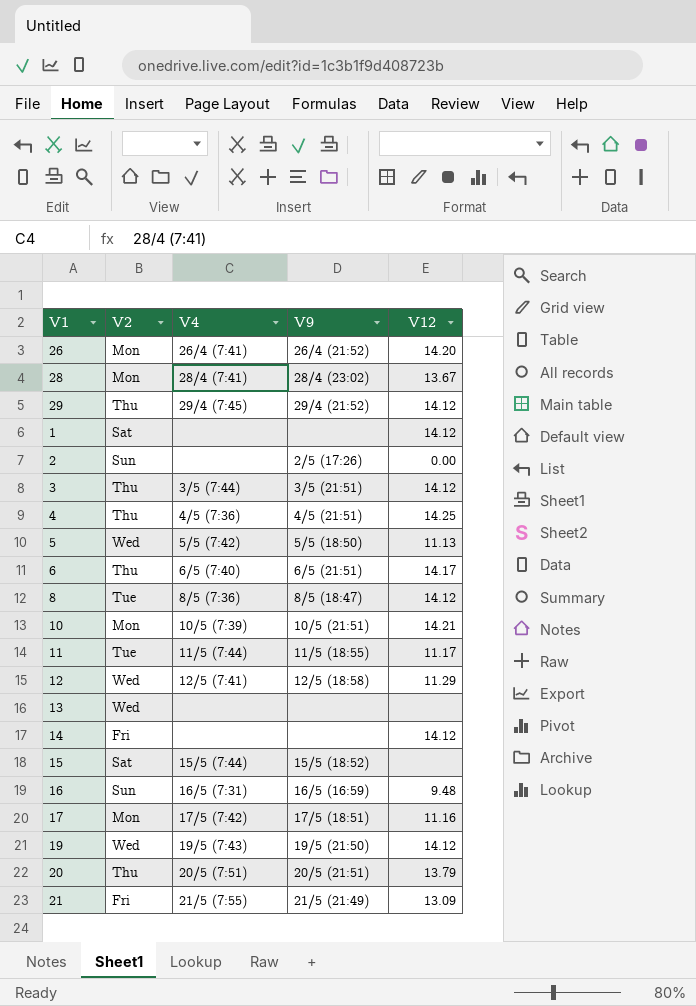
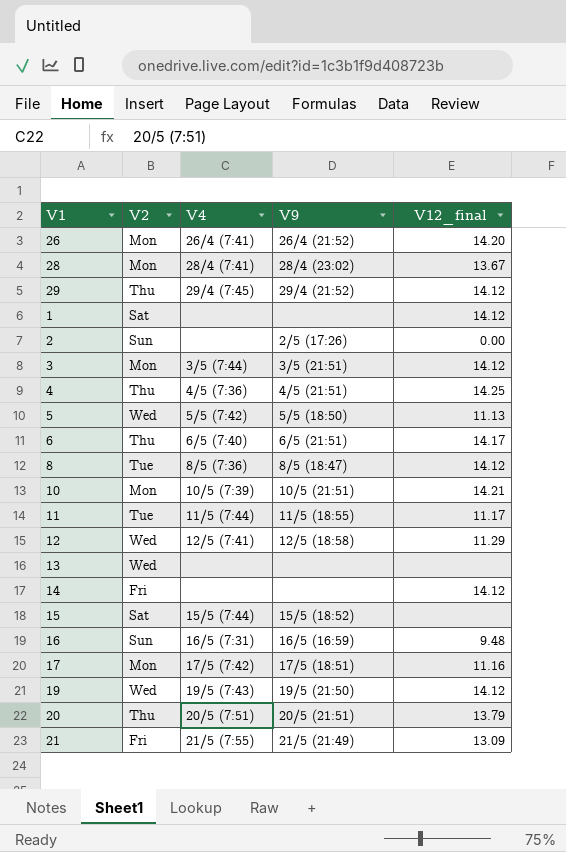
column name: V12 -> V12_final
3 | V2: Thu -> Mon

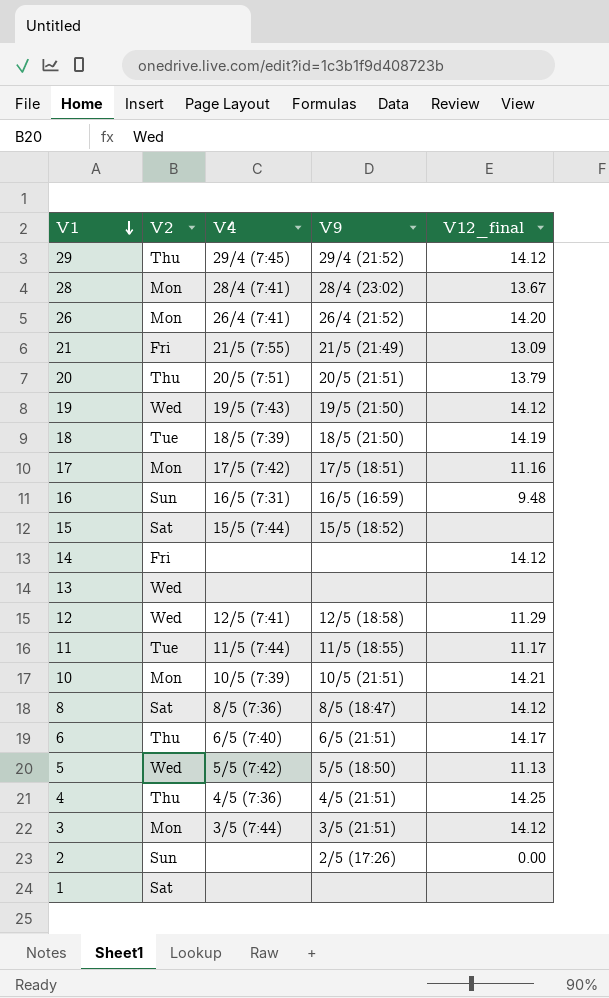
row order: none -> V1 descending
row 18: none -> Tue | 18/5 (7:39) | 18/5 (21:50) | 14.19
8 | V2: Tue -> Sat
1 | V12_final: 14.12 -> none

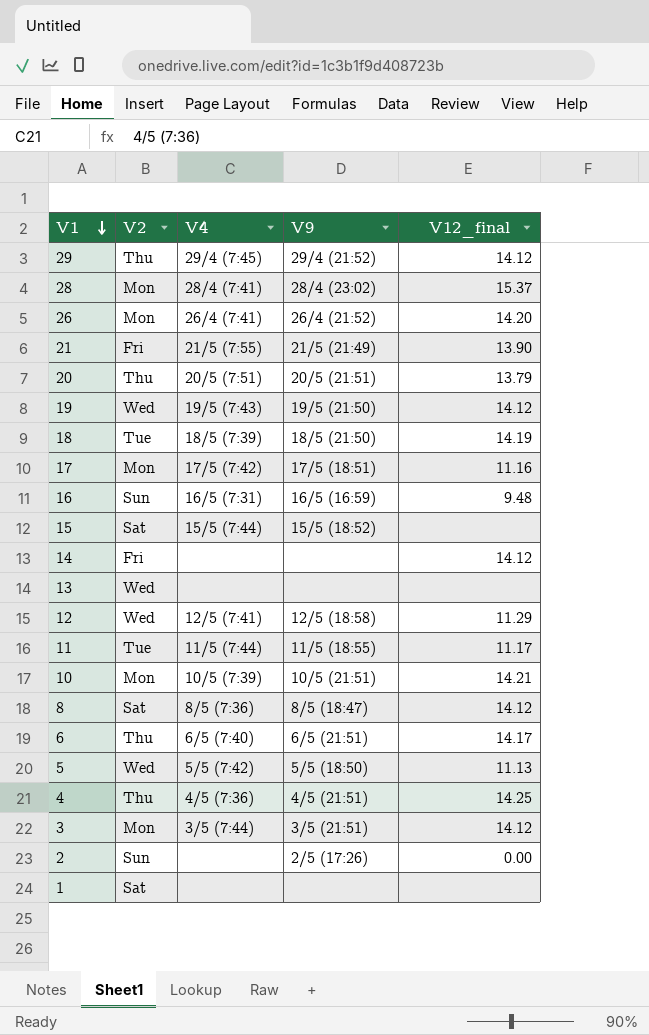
28 | V12_final: 13.67 -> 15.37
21 | V12_final: 13.09 -> 13.90

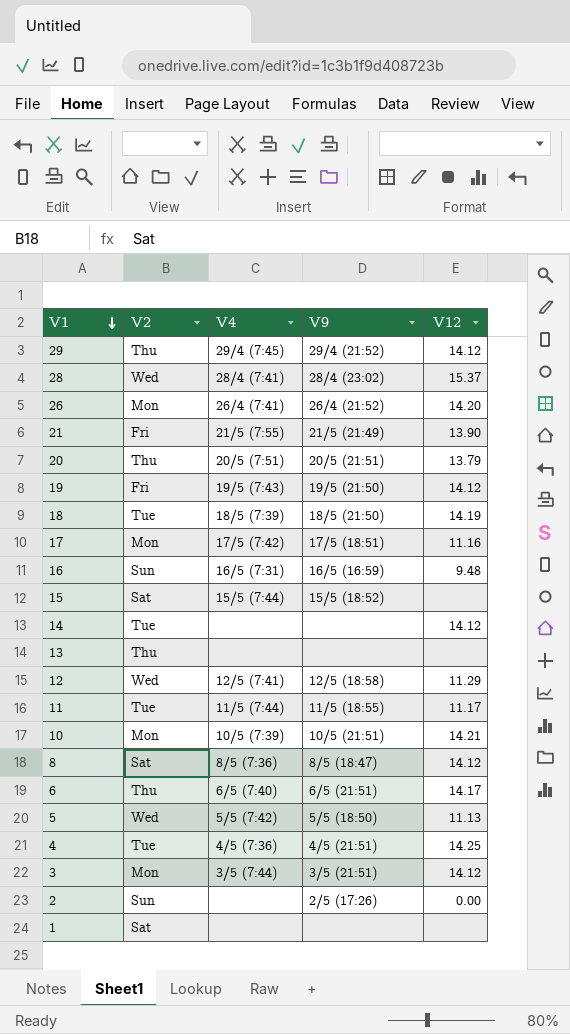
column name: V12_final -> V12
28 | V2: Mon -> Wed
19 | V2: Wed -> Fri
14 | V2: Fri -> Tue
13 | V2: Wed -> Thu
4 | V2: Thu -> Tue

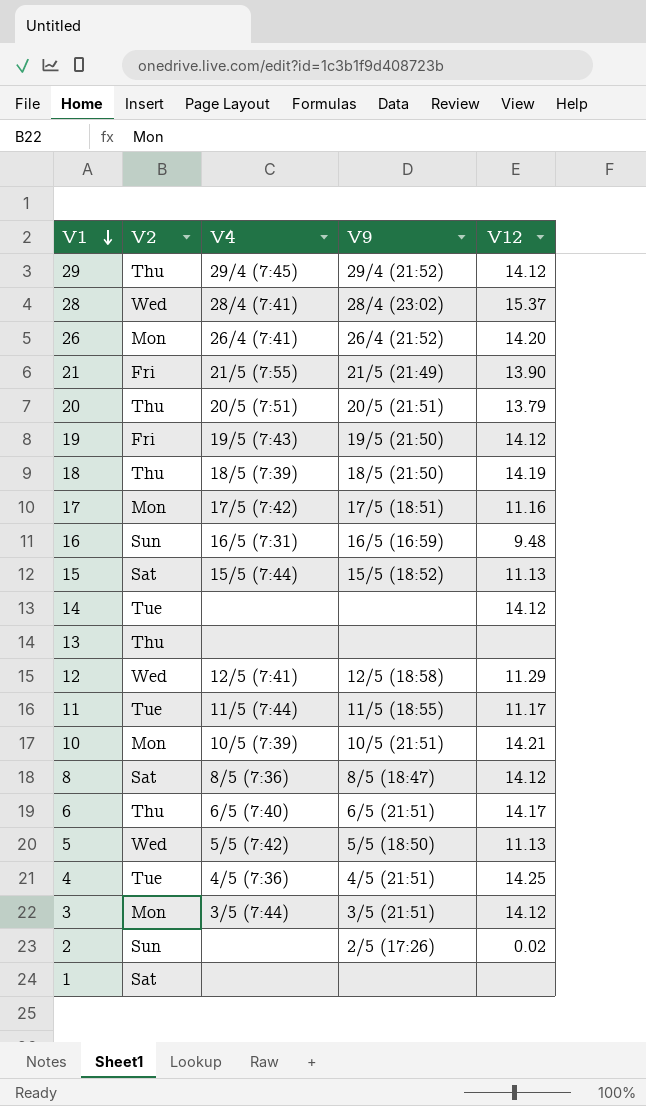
18 | V2: Tue -> Thu
15 | V12: none -> 11.13
2 | V12: 0.00 -> 0.02

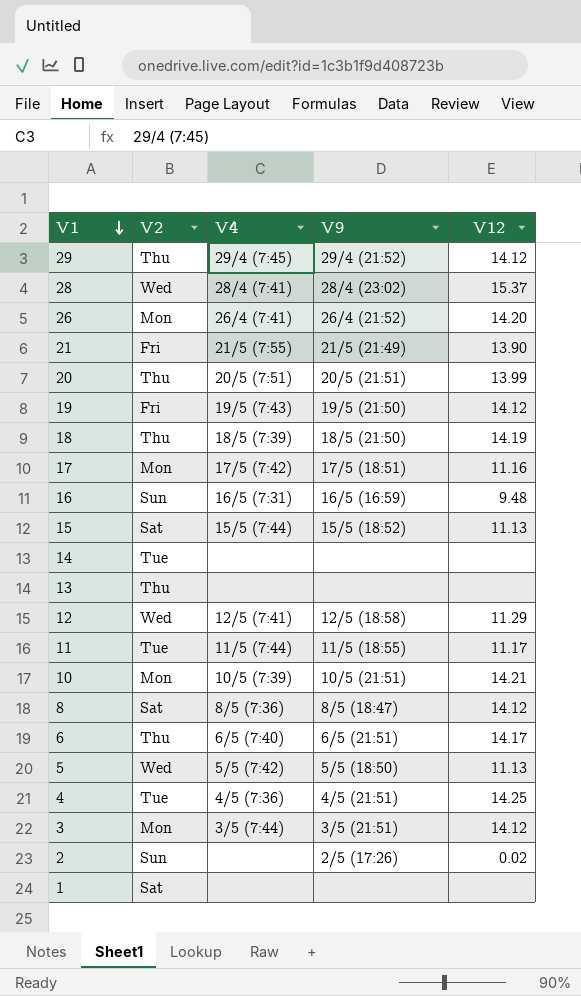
20 | V12: 13.79 -> 13.99
14 | V12: 14.12 -> none

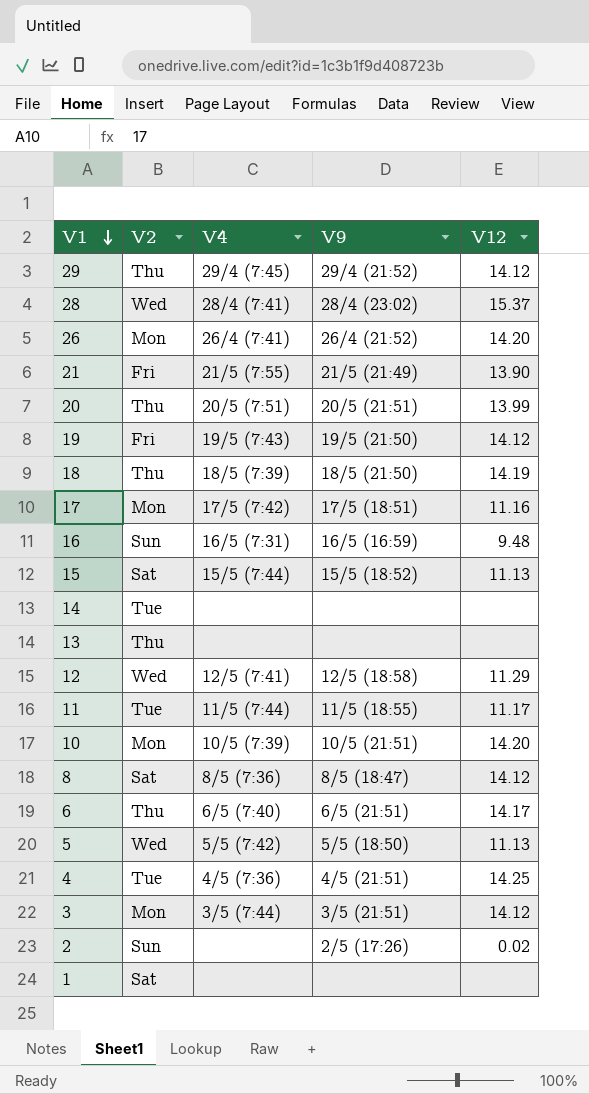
10 | V12: 14.21 -> 14.20

